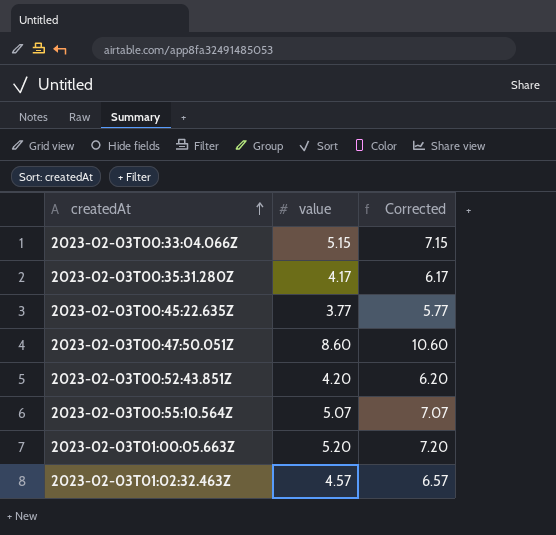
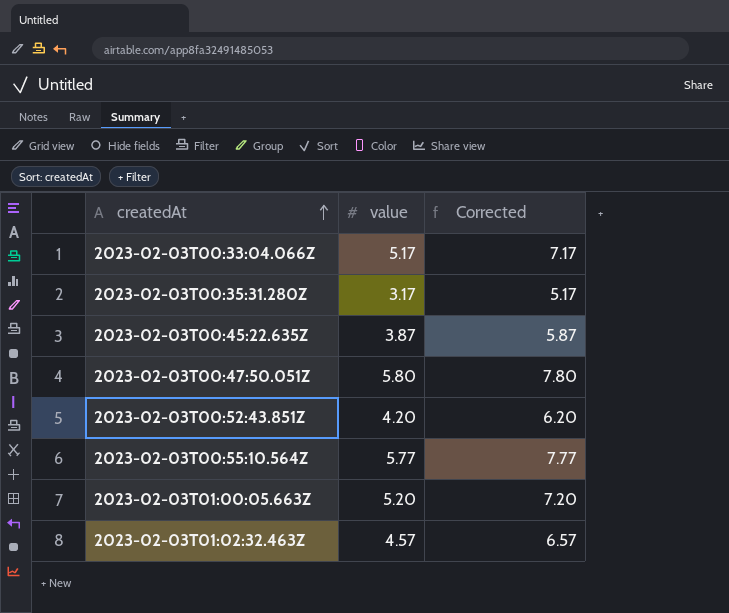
2023-02-03T00:33:04.066Z | value: 5.15 -> 5.17
2023-02-03T00:33:04.066Z | Corrected: 7.15 -> 7.17
2023-02-03T00:35:31.280Z | value: 4.17 -> 3.17
2023-02-03T00:35:31.280Z | Corrected: 6.17 -> 5.17
2023-02-03T00:45:22.635Z | value: 3.77 -> 3.87
2023-02-03T00:45:22.635Z | Corrected: 5.77 -> 5.87
2023-02-03T00:47:50.051Z | value: 8.60 -> 5.80
2023-02-03T00:47:50.051Z | Corrected: 10.60 -> 7.80
2023-02-03T00:55:10.564Z | value: 5.07 -> 5.77
2023-02-03T00:55:10.564Z | Corrected: 7.07 -> 7.77

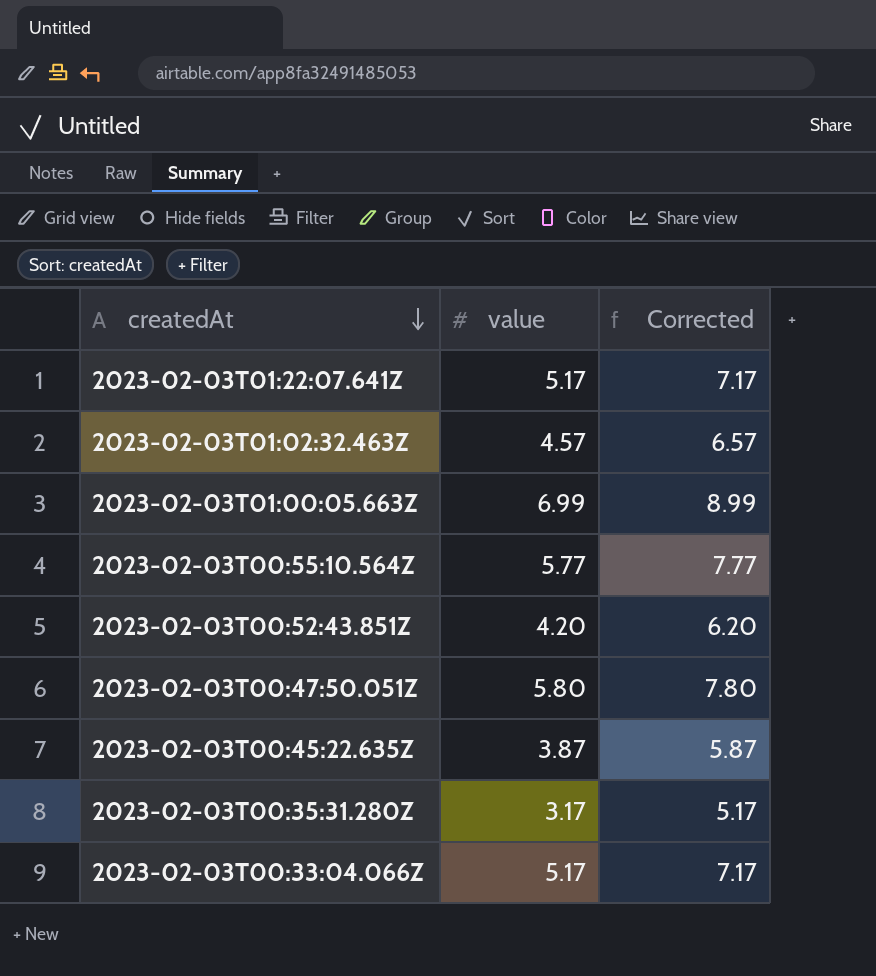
row order: createdAt ascending -> createdAt descending
row 2023-02-03T01:22:07.641Z: none -> 5.17 | 7.17
2023-02-03T01:00:05.663Z | value: 5.20 -> 6.99
2023-02-03T01:00:05.663Z | Corrected: 7.20 -> 8.99

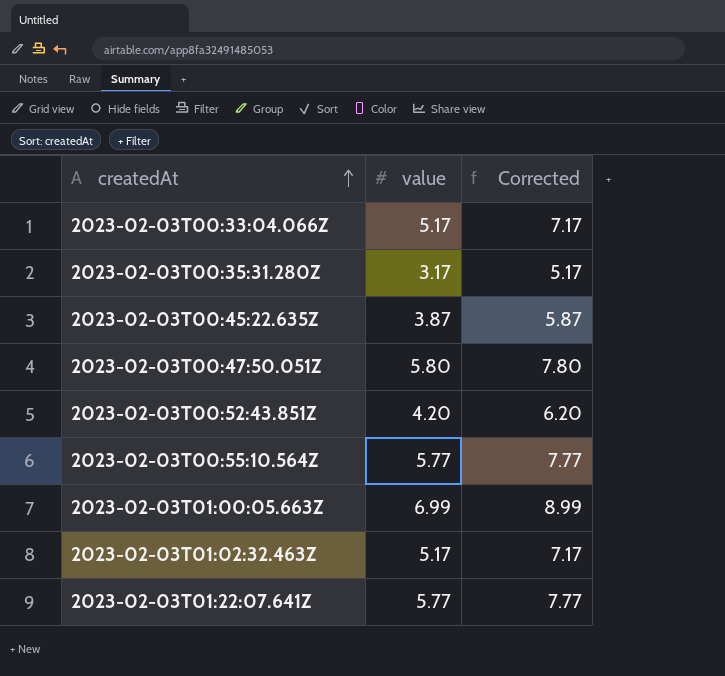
row order: createdAt descending -> createdAt ascending
2023-02-03T01:02:32.463Z | value: 4.57 -> 5.17
2023-02-03T01:02:32.463Z | Corrected: 6.57 -> 7.17
2023-02-03T01:22:07.641Z | value: 5.17 -> 5.77
2023-02-03T01:22:07.641Z | Corrected: 7.17 -> 7.77

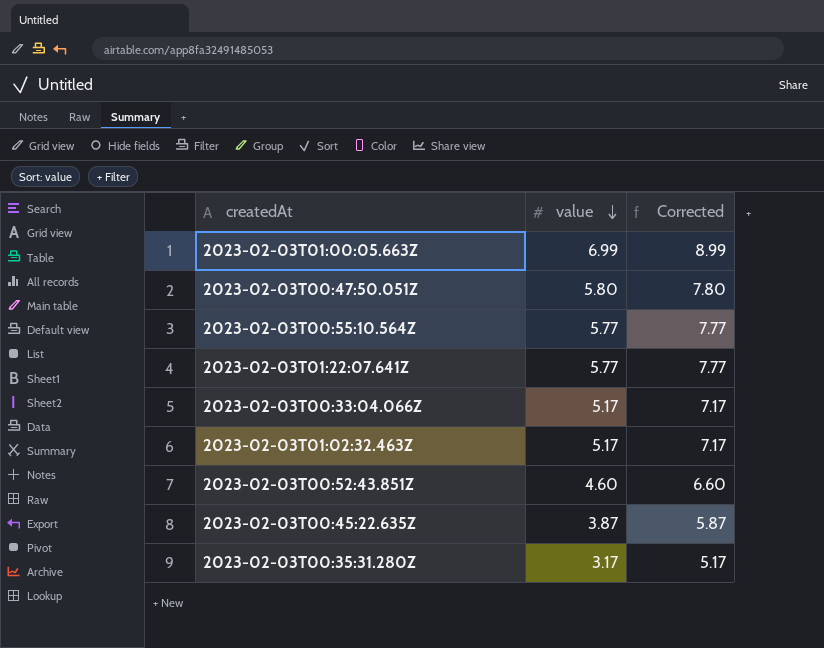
row order: createdAt ascending -> value descending
2023-02-03T00:52:43.851Z | value: 4.20 -> 4.60
2023-02-03T00:52:43.851Z | Corrected: 6.20 -> 6.60

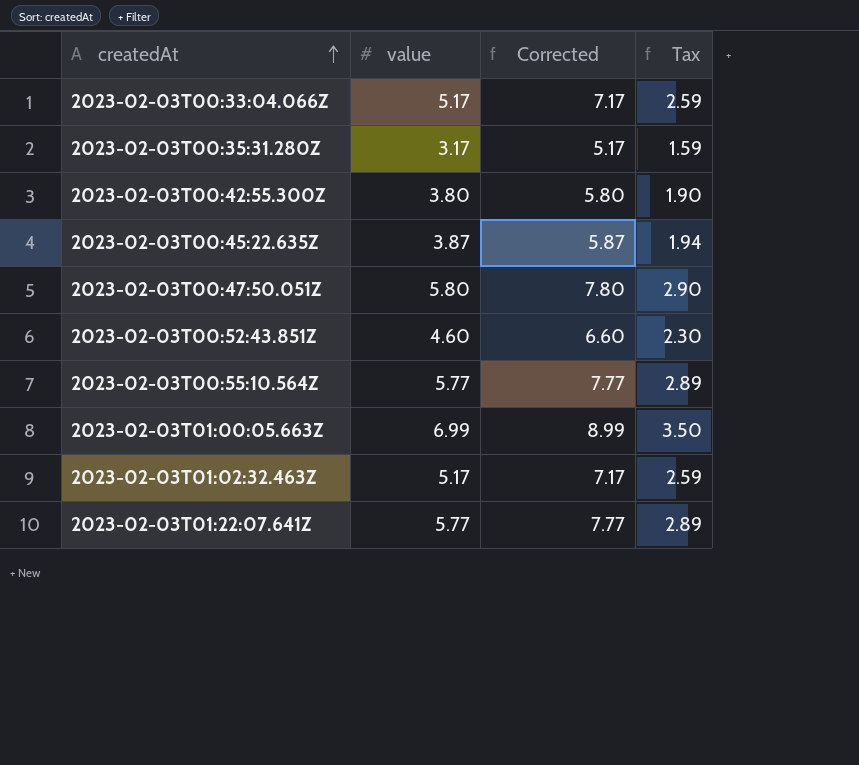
row order: value descending -> createdAt ascending
column Tax | formula: none -> [value] * 0.5
row 2023-02-03T00:42:55.300Z: none -> 3.80 | 5.80 | 1.90

